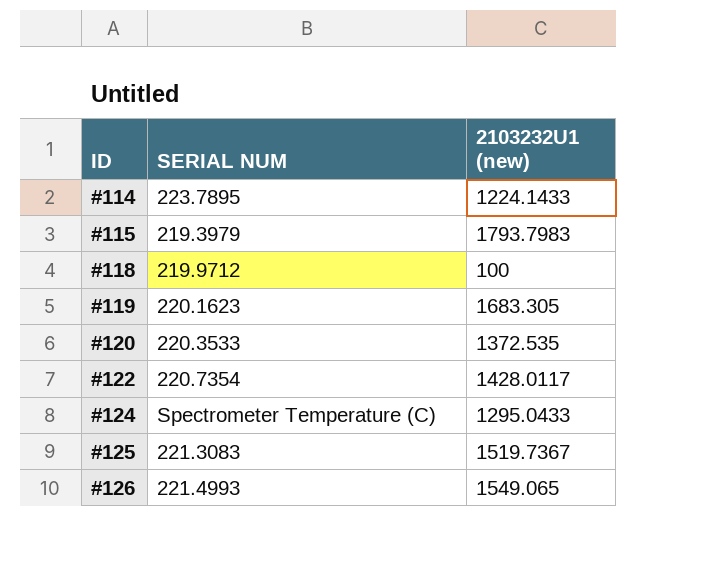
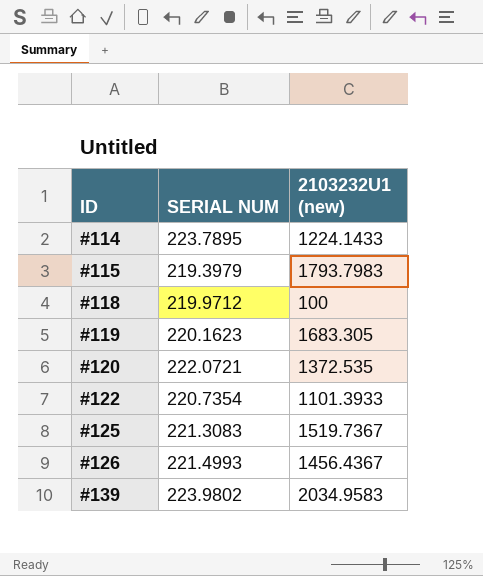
row #124: Spectrometer Temperature (C) | 1295.0433 -> none
#120 | SERIAL NUM: 220.3533 -> 222.0721
#122 | 2103232U1 (new): 1428.0117 -> 1101.3933
#126 | 2103232U1 (new): 1549.065 -> 1456.4367
row #139: none -> 223.9802 | 2034.9583

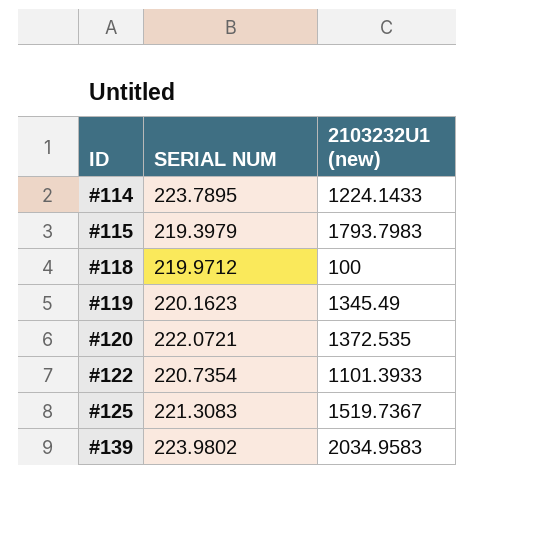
row #126: 221.4993 | 1456.4367 -> none
#119 | 2103232U1 (new): 1683.305 -> 1345.49

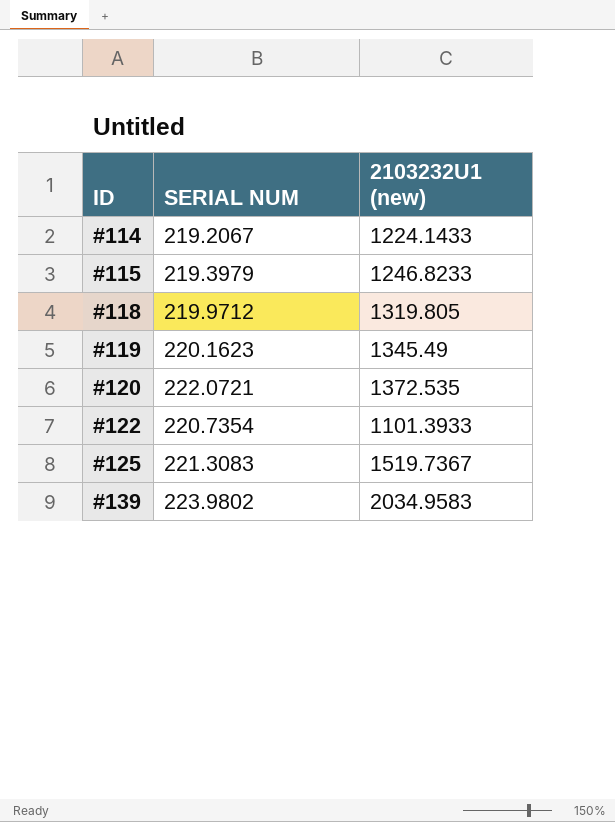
#114 | SERIAL NUM: 223.7895 -> 219.2067
#115 | 2103232U1 (new): 1793.7983 -> 1246.8233
#118 | 2103232U1 (new): 100 -> 1319.805

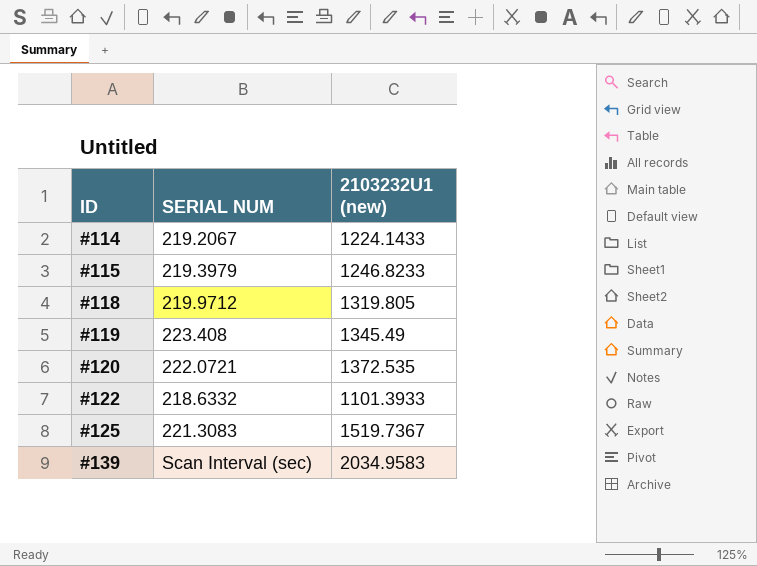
#119 | SERIAL NUM: 220.1623 -> 223.408
#122 | SERIAL NUM: 220.7354 -> 218.6332
#139 | SERIAL NUM: 223.9802 -> Scan Interval (sec)

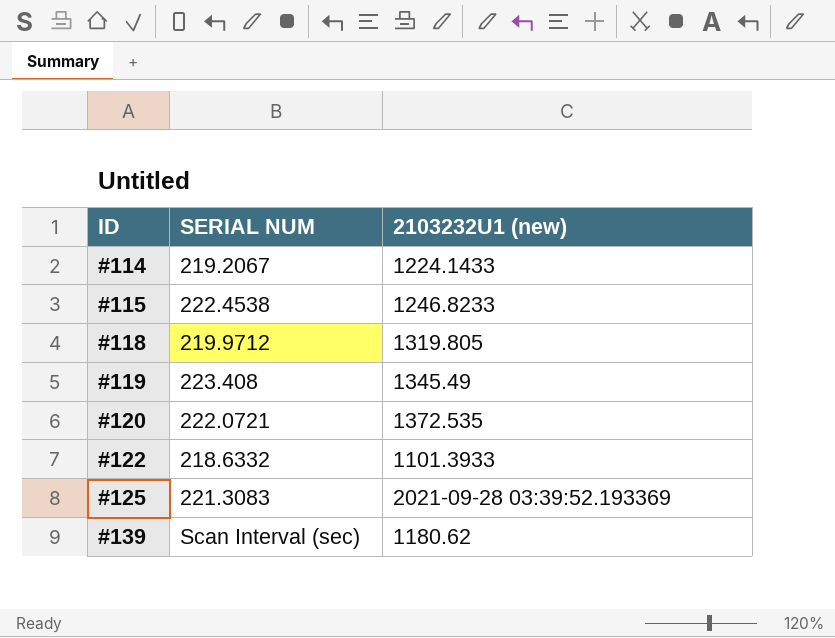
#115 | SERIAL NUM: 219.3979 -> 222.4538
#125 | 2103232U1 (new): 1519.7367 -> 2021-09-28 03:39:52.193369
#139 | 2103232U1 (new): 2034.9583 -> 1180.62

